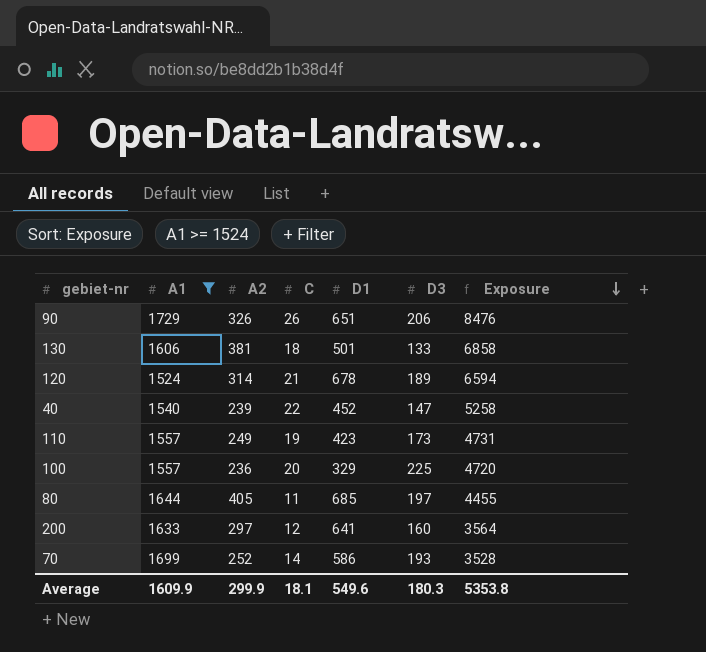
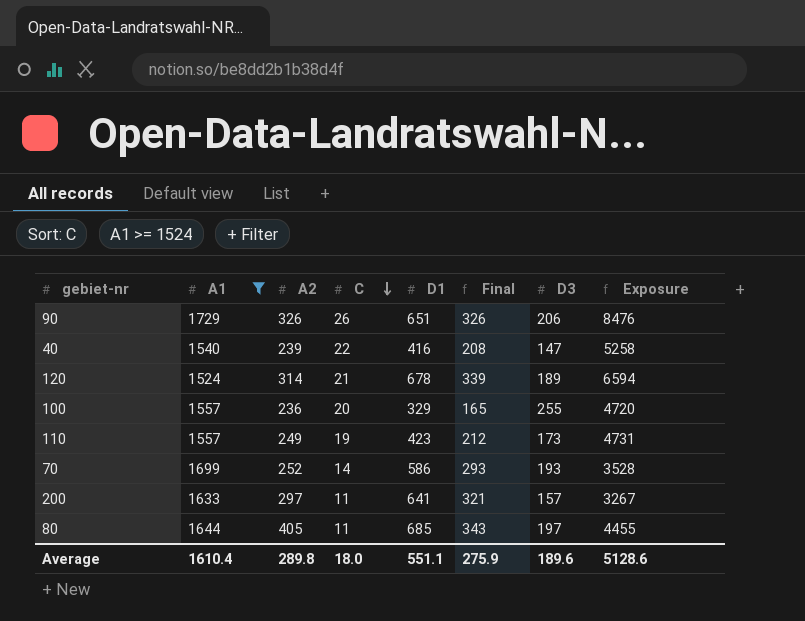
row order: Exposure descending -> C descending
column Final | formula: none -> [D1] * 0.5
row 130: 1606 | 381 | 18 | 501 | 133 | 6858 -> none
40 | D1: 452 -> 416
100 | D3: 225 -> 255
200 | C: 12 -> 11
200 | D3: 160 -> 157
200 | Exposure: 3564 -> 3267
Average | A1: 1609.9 -> 1610.4
Average | A2: 299.9 -> 289.8
Average | C: 18.1 -> 18.0
Average | D1: 549.6 -> 551.1
Average | D3: 180.3 -> 189.6
Average | Exposure: 5353.8 -> 5128.6

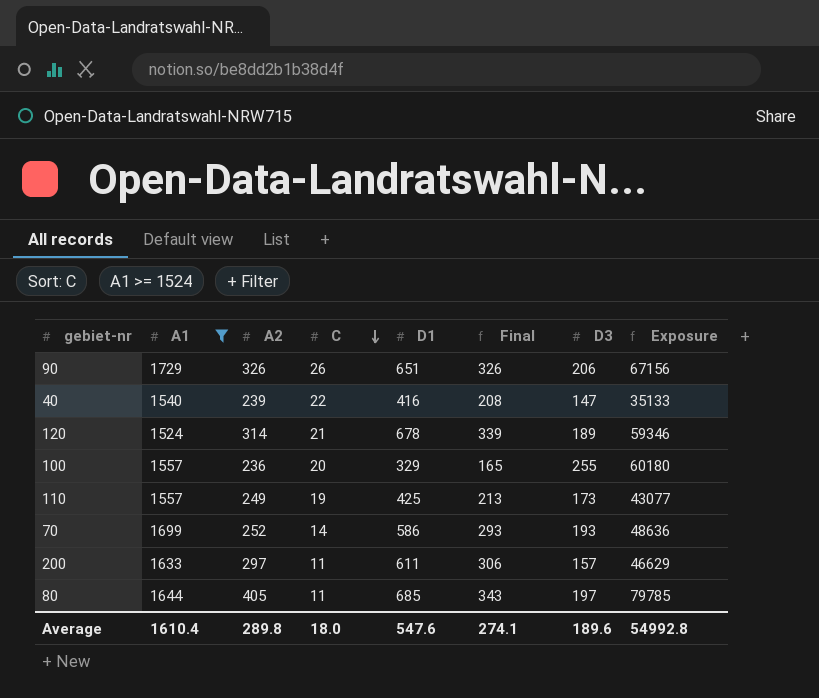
column Exposure | formula: [A2] * [C] -> [A2] * [D3]
110 | D1: 423 -> 425
110 | Final: 212 -> 213
200 | D1: 641 -> 611
200 | Final: 321 -> 306
Average | D1: 551.1 -> 547.6
Average | Final: 275.9 -> 274.1
Average | Exposure: 5128.6 -> 54992.8

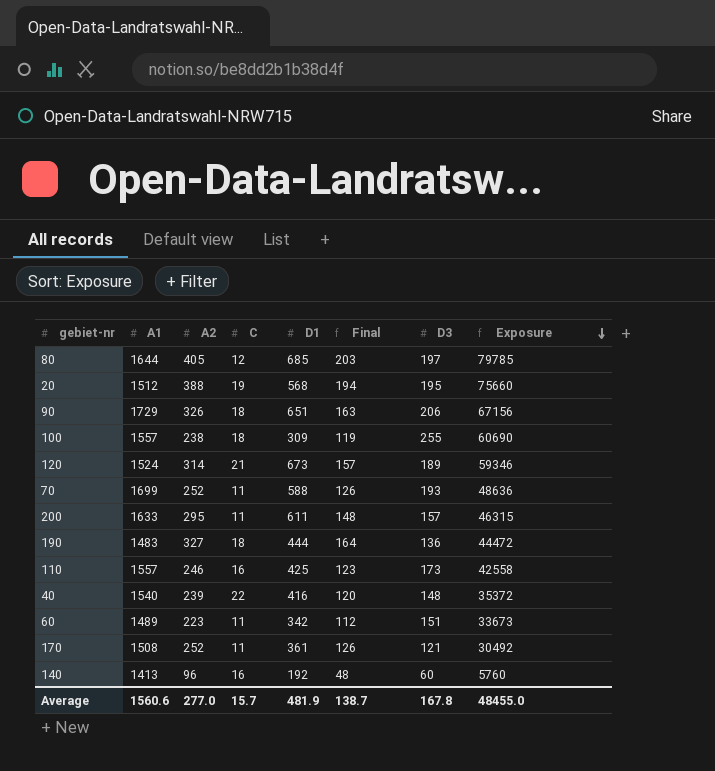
filter: A1 >= 1524 -> none
row order: C descending -> Exposure descending
column Final | formula: [D1] * 0.5 -> [A2] * 0.5
80 | C: 11 -> 12
90 | C: 26 -> 18
100 | A2: 236 -> 238
100 | C: 20 -> 18
100 | D1: 329 -> 309
100 | Exposure: 60180 -> 60690
120 | D1: 678 -> 673
70 | C: 14 -> 11
70 | D1: 586 -> 588
200 | A2: 297 -> 295
200 | Exposure: 46629 -> 46315
110 | A2: 249 -> 246
110 | C: 19 -> 16
110 | Exposure: 43077 -> 42558
40 | D3: 147 -> 148
40 | Exposure: 35133 -> 35372
Average | A1: 1610.4 -> 1560.6
Average | A2: 289.8 -> 277.0
Average | C: 18.0 -> 15.7
Average | D1: 547.6 -> 481.9
Average | Final: 274.1 -> 138.7
Average | D3: 189.6 -> 167.8
Average | Exposure: 54992.8 -> 48455.0

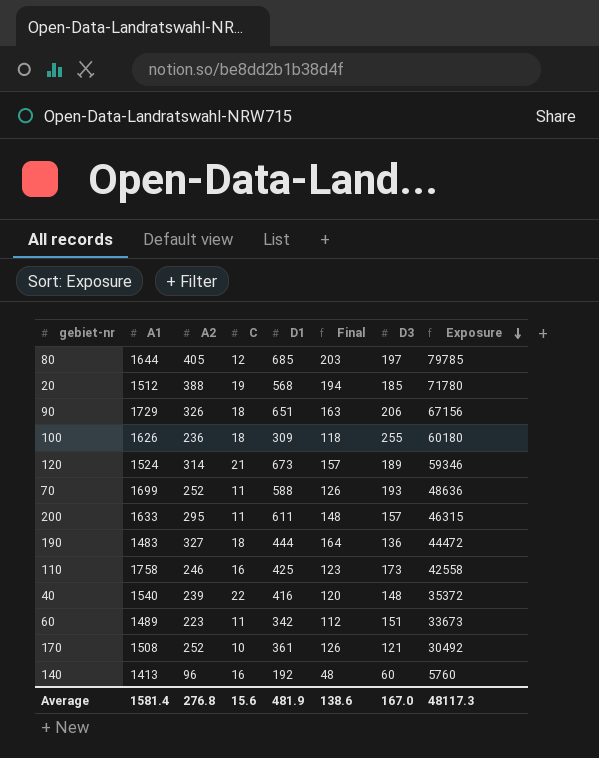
20 | D3: 195 -> 185
20 | Exposure: 75660 -> 71780
100 | A1: 1557 -> 1626
100 | A2: 238 -> 236
100 | Final: 119 -> 118
100 | Exposure: 60690 -> 60180
110 | A1: 1557 -> 1758
170 | C: 11 -> 10
Average | A1: 1560.6 -> 1581.4
Average | A2: 277.0 -> 276.8
Average | C: 15.7 -> 15.6
Average | Final: 138.7 -> 138.6
Average | D3: 167.8 -> 167.0
Average | Exposure: 48455.0 -> 48117.3

